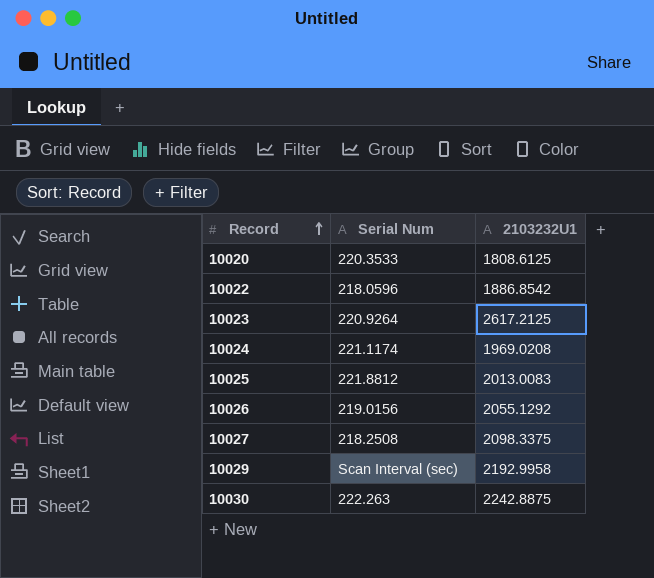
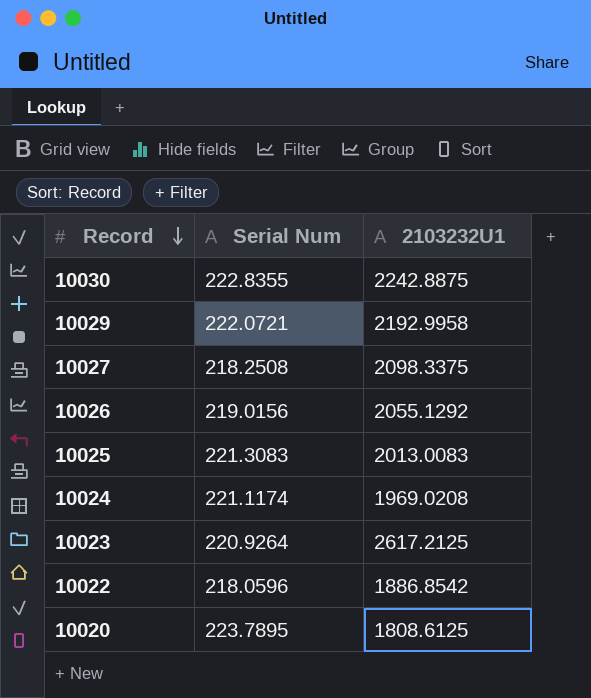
row order: Record ascending -> Record descending
10030 | Serial Num: 222.263 -> 222.8355
10029 | Serial Num: Scan Interval (sec) -> 222.0721
10025 | Serial Num: 221.8812 -> 221.3083
10020 | Serial Num: 220.3533 -> 223.7895

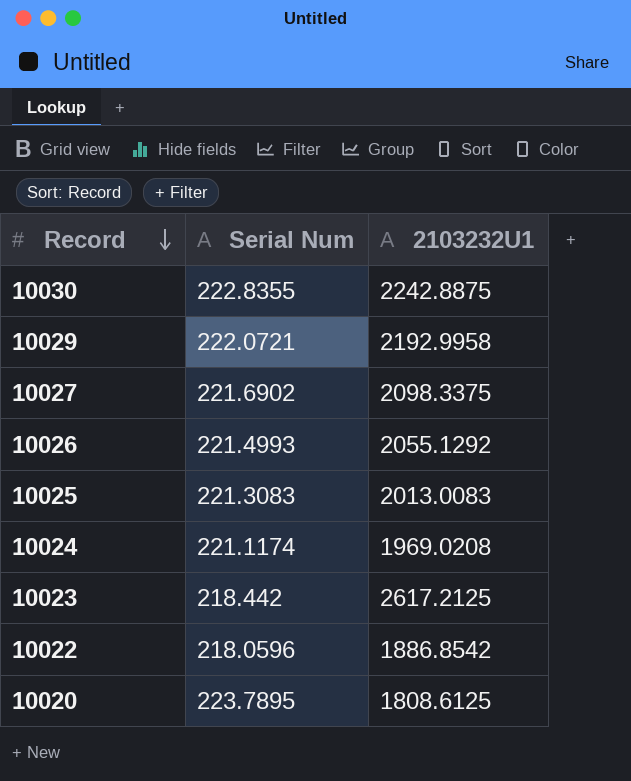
10027 | Serial Num: 218.2508 -> 221.6902
10026 | Serial Num: 219.0156 -> 221.4993
10023 | Serial Num: 220.9264 -> 218.442

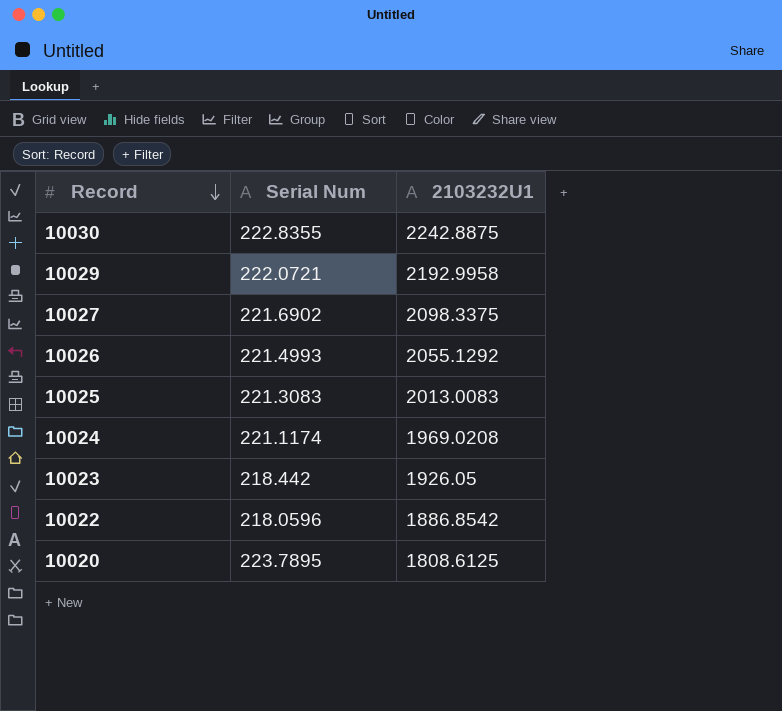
10023 | 2103232U1: 2617.2125 -> 1926.05

